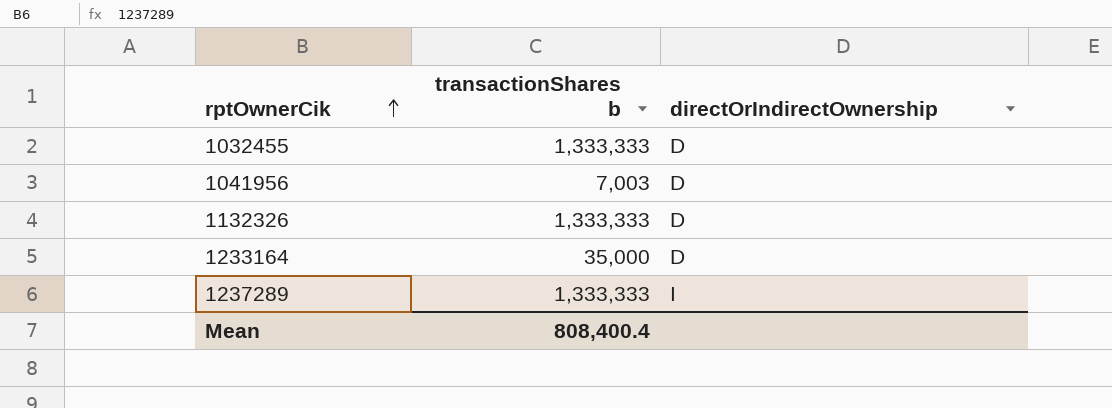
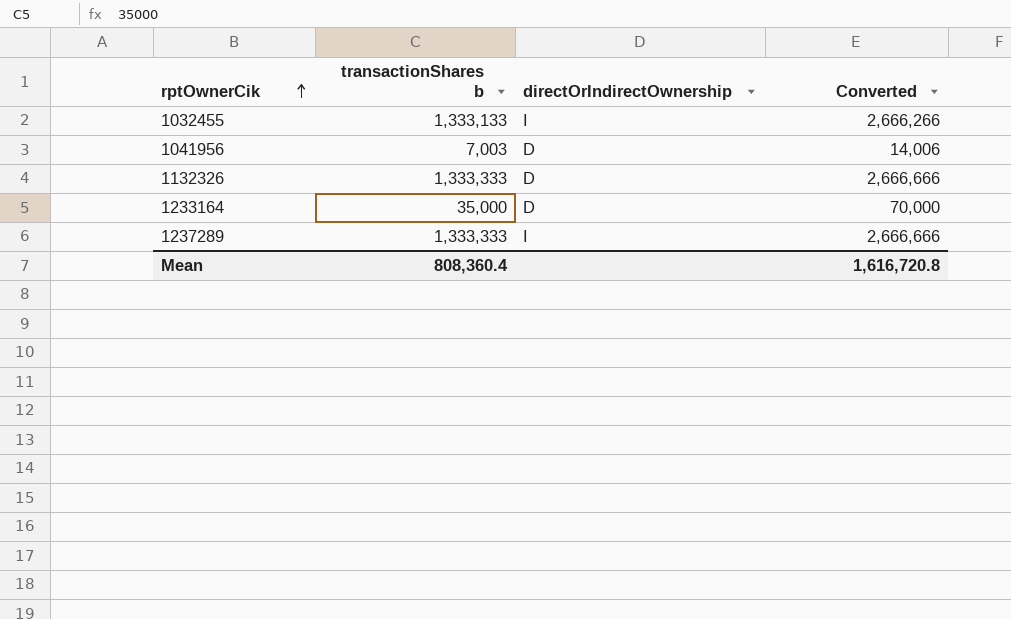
column Converted | formula: none -> [transactionShares b] * 2
1032455 | transactionShares b: 1,333,333 -> 1,333,133
1032455 | directOrIndirectOwnership: D -> I
Mean | transactionShares b: 808,400.4 -> 808,360.4

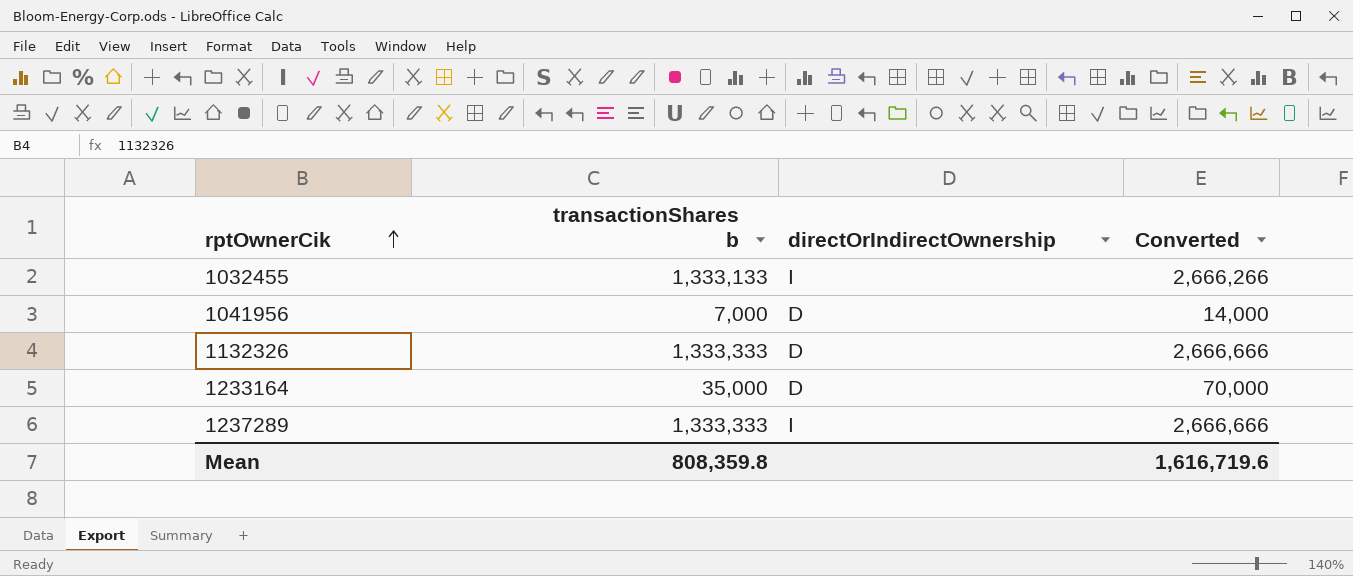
1041956 | transactionShares b: 7,003 -> 7,000
1041956 | Converted: 14,006 -> 14,000
Mean | transactionShares b: 808,360.4 -> 808,359.8
Mean | Converted: 1,616,720.8 -> 1,616,719.6

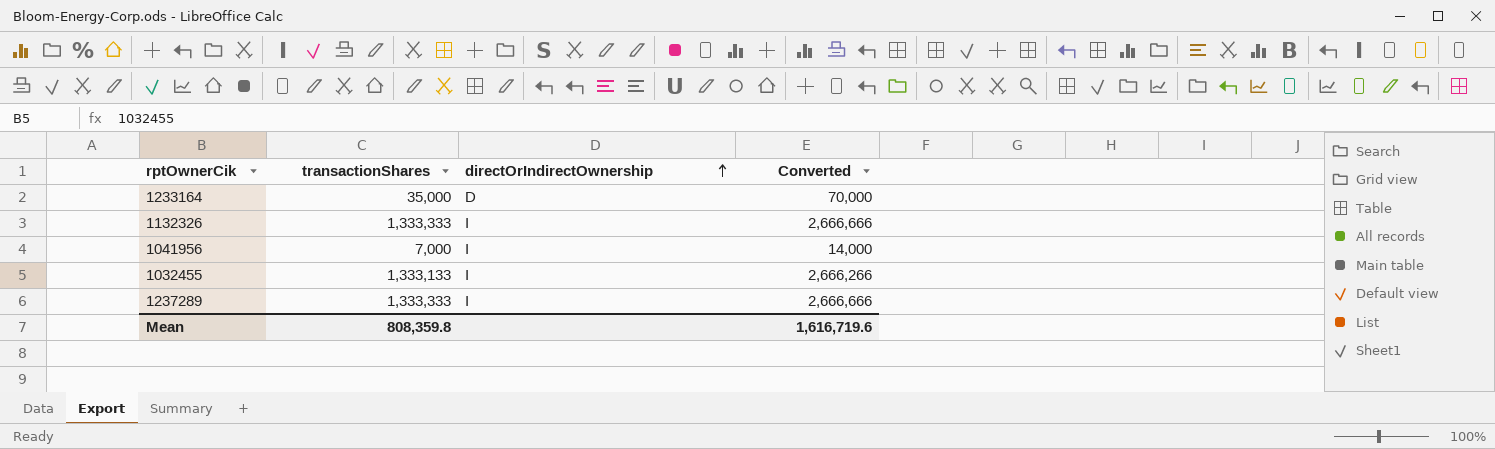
row order: rptOwnerCik ascending -> directOrIndirectOwnership ascending
column name: transactionShares b -> transactionShares
1132326 | directOrIndirectOwnership: D -> I
1041956 | directOrIndirectOwnership: D -> I

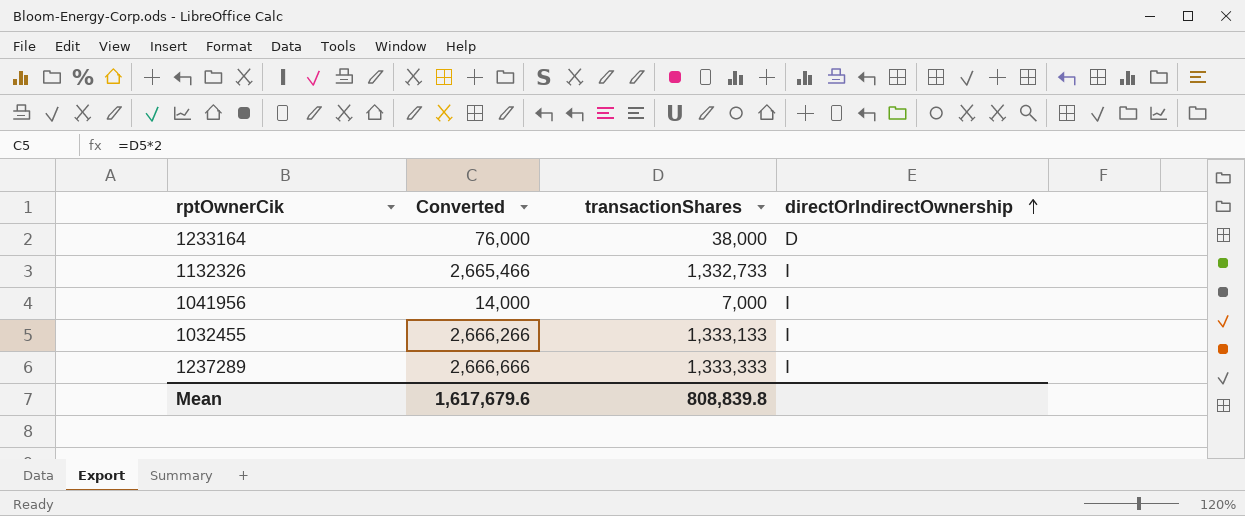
column Converted | position: 4 -> 2
1233164 | Converted: 70,000 -> 76,000
1233164 | transactionShares: 35,000 -> 38,000
1132326 | Converted: 2,666,666 -> 2,665,466
1132326 | transactionShares: 1,333,333 -> 1,332,733
Mean | Converted: 1,616,719.6 -> 1,617,679.6
Mean | transactionShares: 808,359.8 -> 808,839.8

